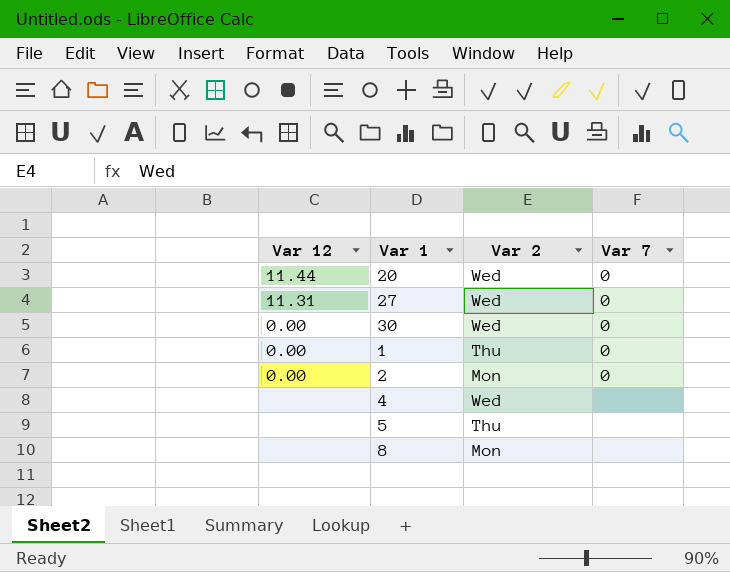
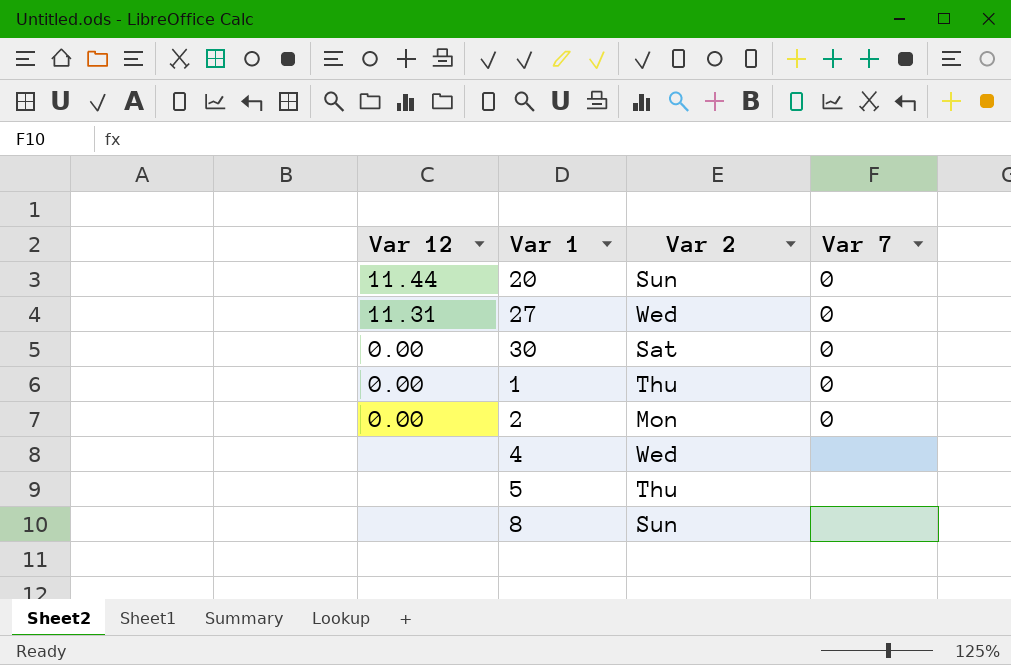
20 | Var 2: Wed -> Sun
30 | Var 2: Wed -> Sat
8 | Var 2: Mon -> Sun

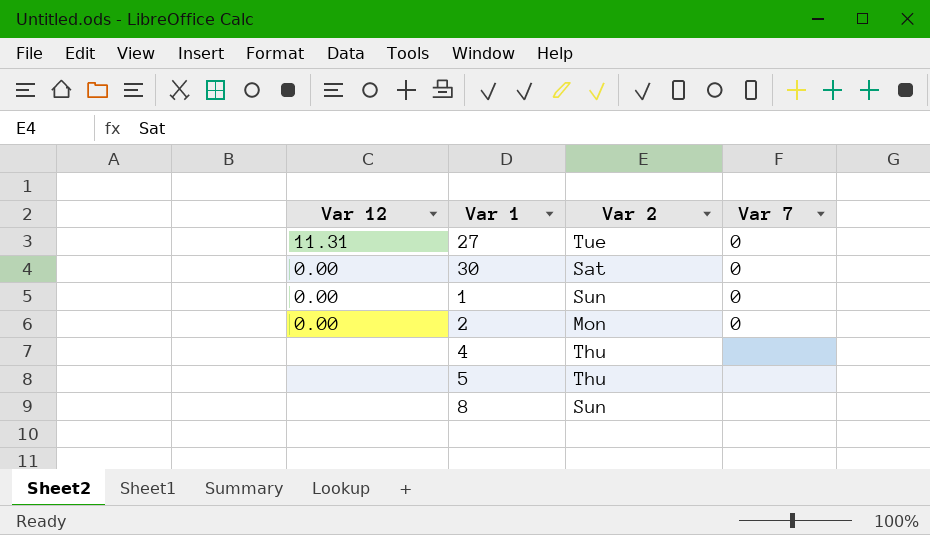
row 20: 11.44 | Sun | 0 -> none
27 | Var 2: Wed -> Tue
1 | Var 2: Thu -> Sun
4 | Var 2: Wed -> Thu

